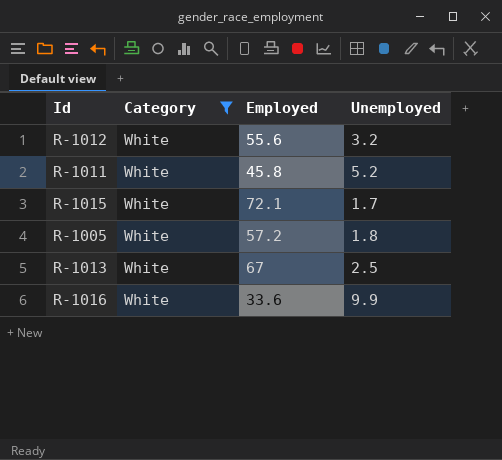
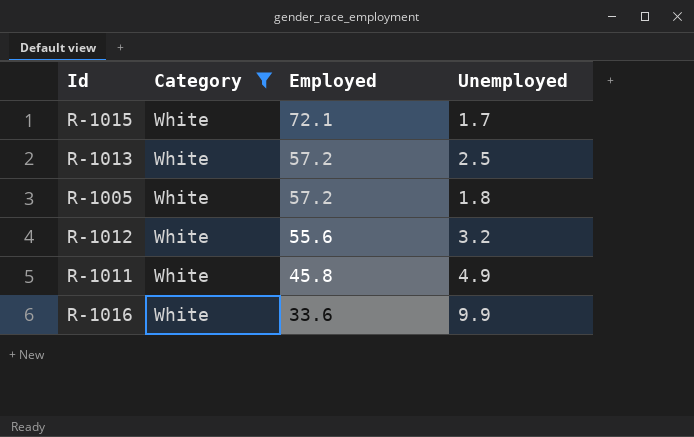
row order: none -> Employed descending
R-1013 | Employed: 67 -> 57.2
R-1011 | Unemployed: 5.2 -> 4.9

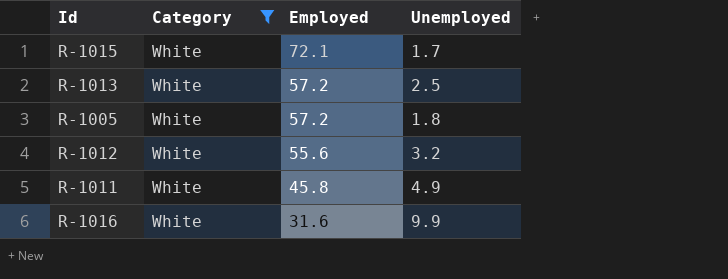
R-1016 | Employed: 33.6 -> 31.6

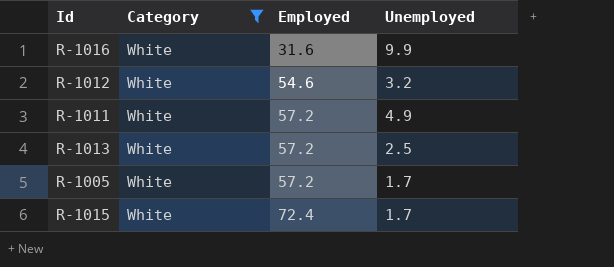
row order: Employed descending -> Employed ascending
R-1012 | Employed: 55.6 -> 54.6
R-1011 | Employed: 45.8 -> 57.2
R-1005 | Unemployed: 1.8 -> 1.7
R-1015 | Employed: 72.1 -> 72.4

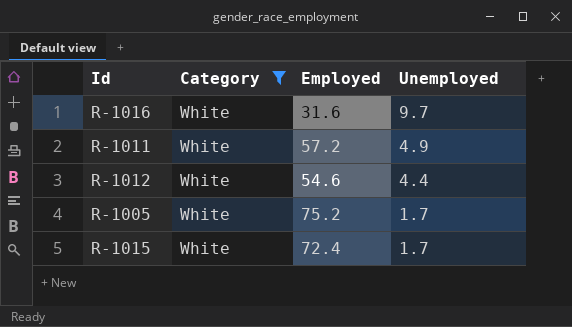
row order: Employed ascending -> Unemployed descending
row R-1013: White | 57.2 | 2.5 -> none
R-1016 | Unemployed: 9.9 -> 9.7
R-1012 | Unemployed: 3.2 -> 4.4
R-1005 | Employed: 57.2 -> 75.2

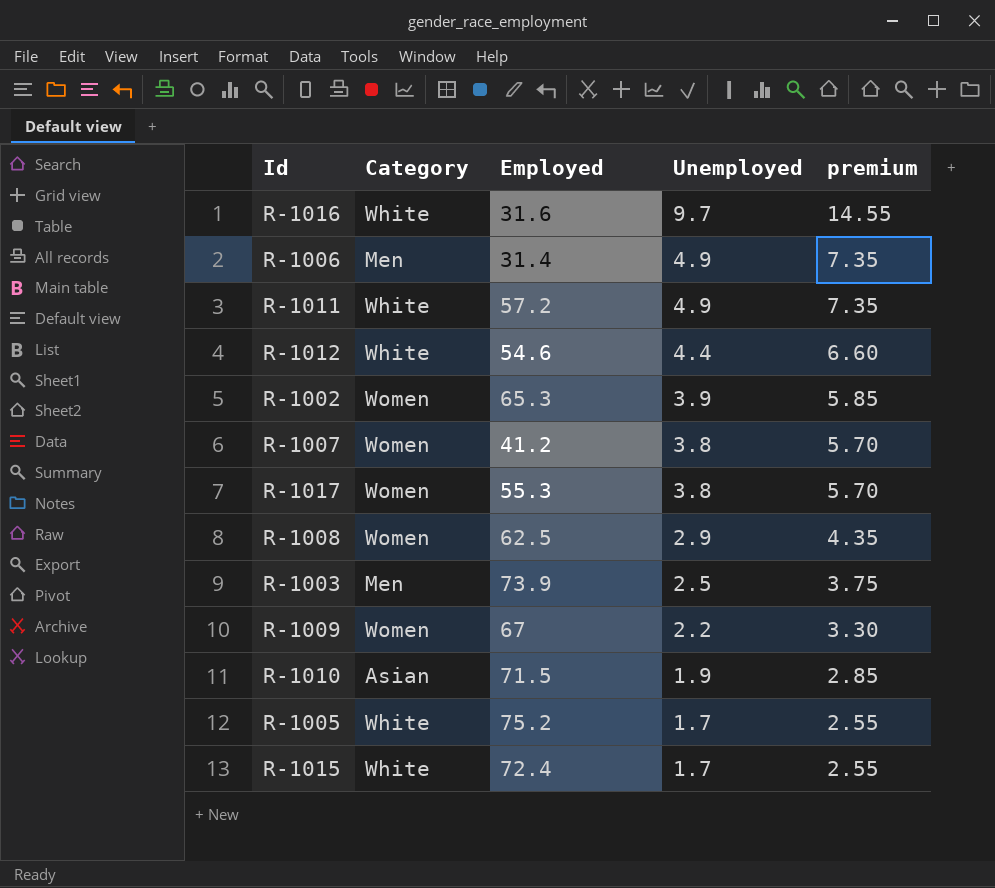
filter: Category = White -> none
column premium | formula: none -> [Unemployed] * 1.5

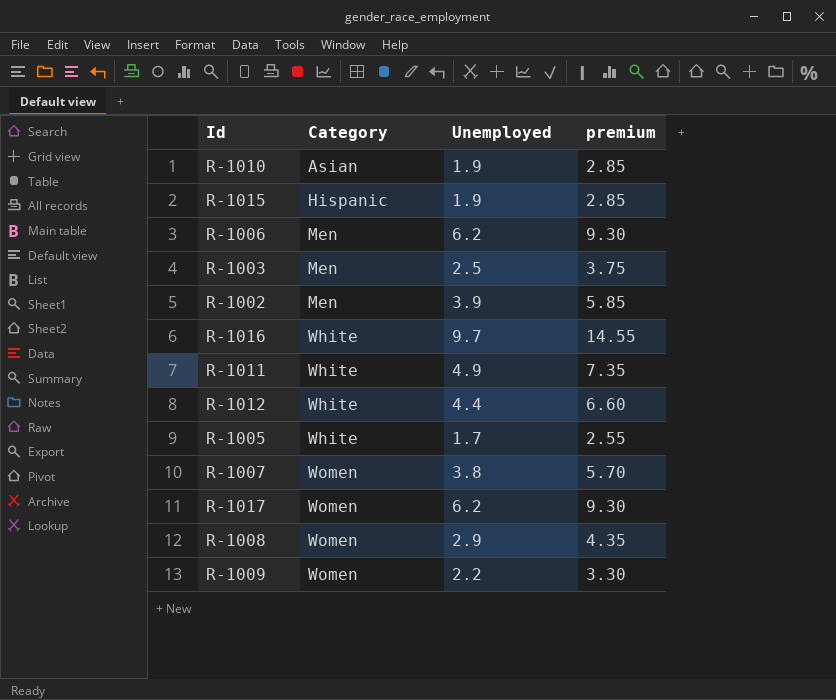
row order: Unemployed descending -> Category ascending
column Employed | position: 3 -> none
R-1015 | Category: White -> Hispanic
R-1015 | Unemployed: 1.7 -> 1.9
R-1015 | premium: 2.55 -> 2.85
R-1006 | Unemployed: 4.9 -> 6.2
R-1006 | premium: 7.35 -> 9.30
R-1002 | Category: Women -> Men
R-1017 | Unemployed: 3.8 -> 6.2
R-1017 | premium: 5.70 -> 9.30

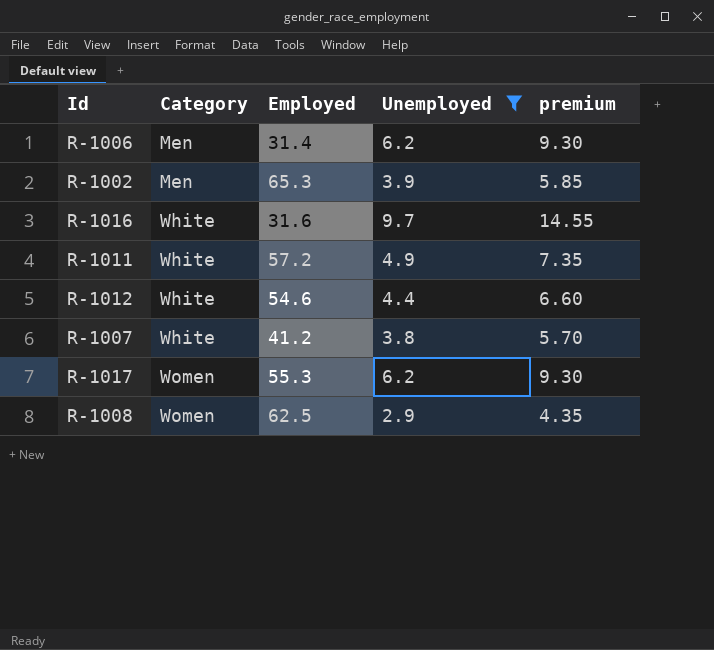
filter: none -> Unemployed >= 2.9
column Employed | position: none -> 3
R-1007 | Category: Women -> White

